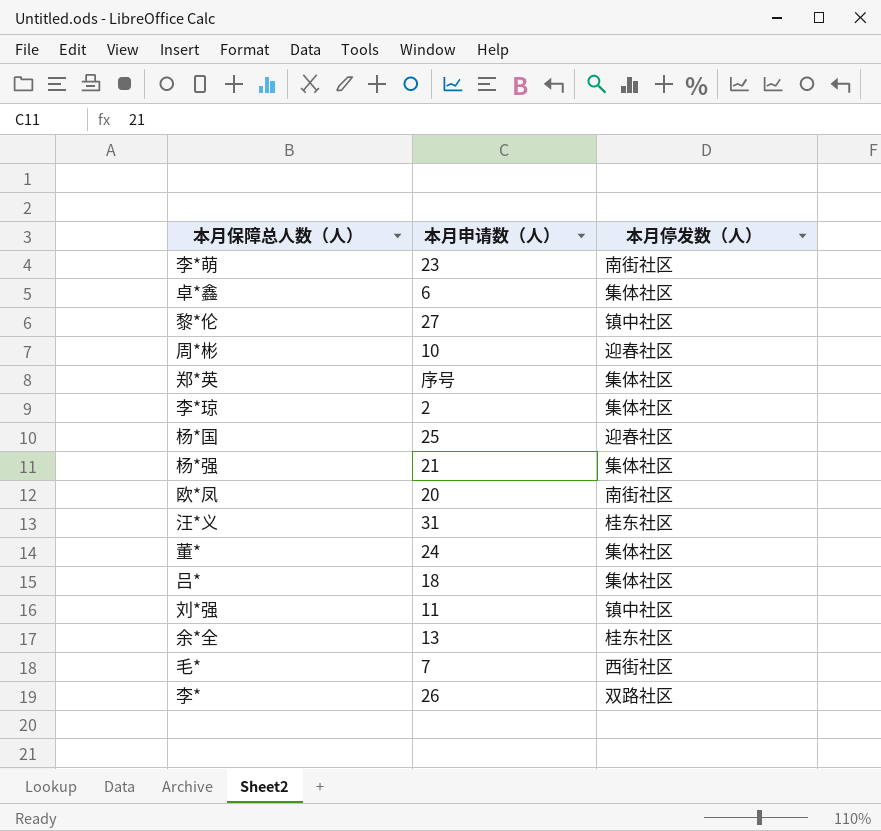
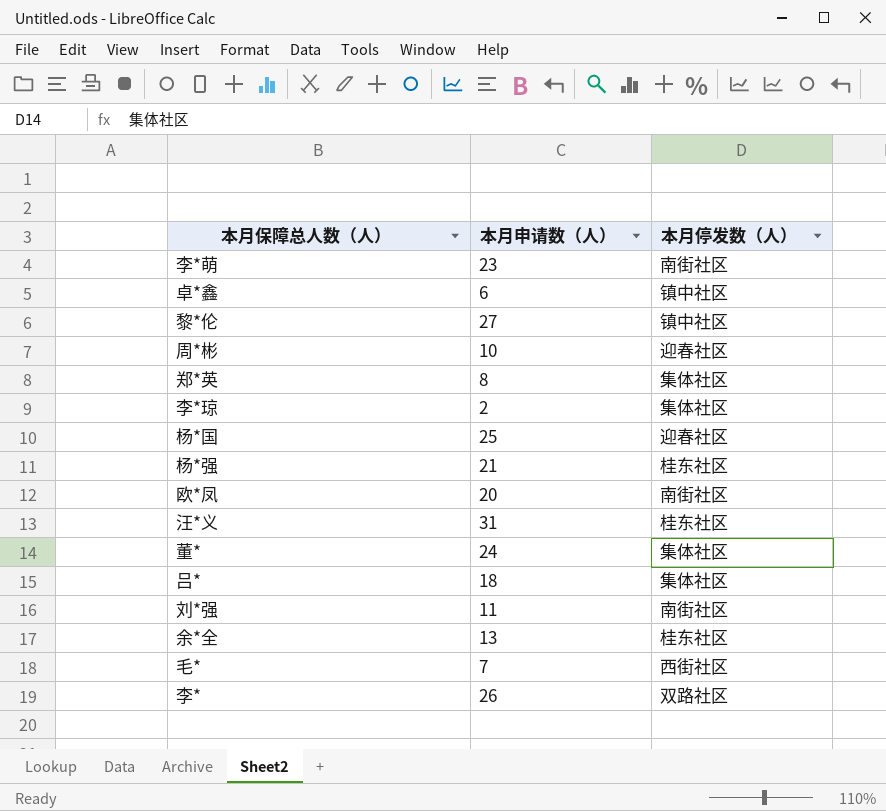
卓*鑫 | 本月停发数（人）: 集体社区 -> 镇中社区
郑*英 | 本月申请数（人）: 序号 -> 8
杨*强 | 本月停发数（人）: 集体社区 -> 桂东社区
刘*强 | 本月停发数（人）: 镇中社区 -> 南街社区

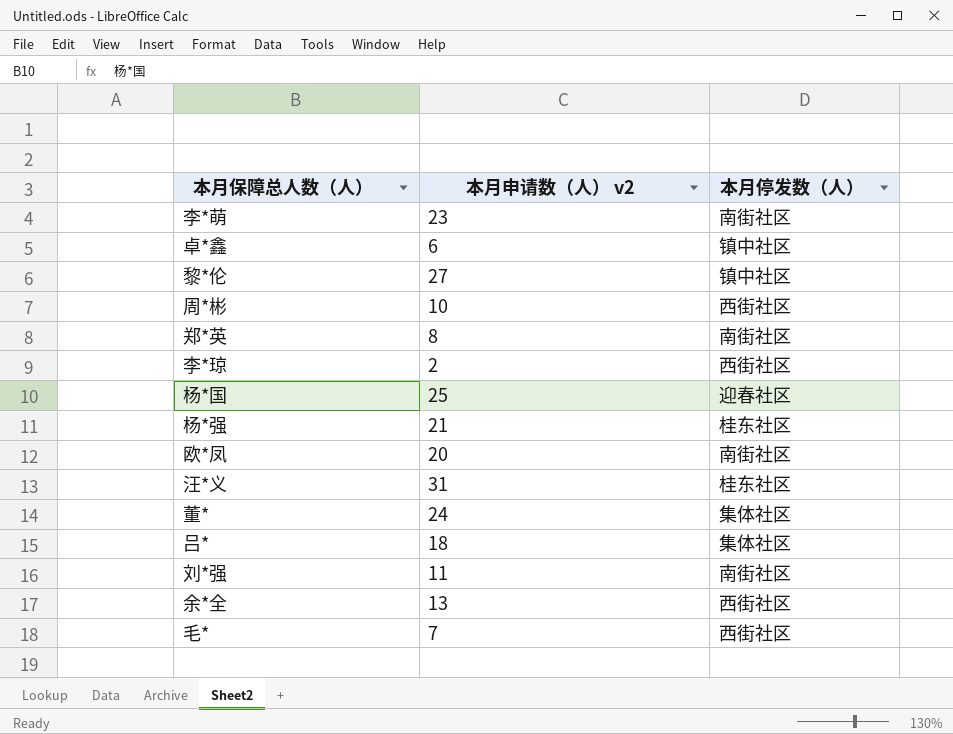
column name: 本月申请数（人） -> 本月申请数（人） v2
row 李*: 26 | 双路社区 -> none
周*彬 | 本月停发数（人）: 迎春社区 -> 西街社区
郑*英 | 本月停发数（人）: 集体社区 -> 南街社区
李*琼 | 本月停发数（人）: 集体社区 -> 西街社区
余*全 | 本月停发数（人）: 桂东社区 -> 西街社区

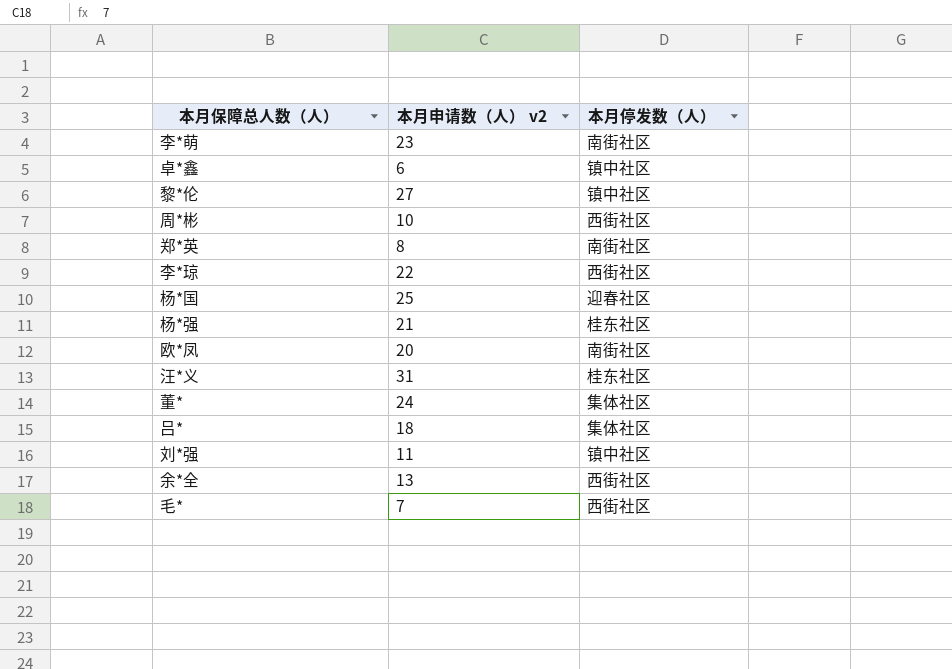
李*琼 | 本月申请数（人） v2: 2 -> 22
刘*强 | 本月停发数（人）: 南街社区 -> 镇中社区

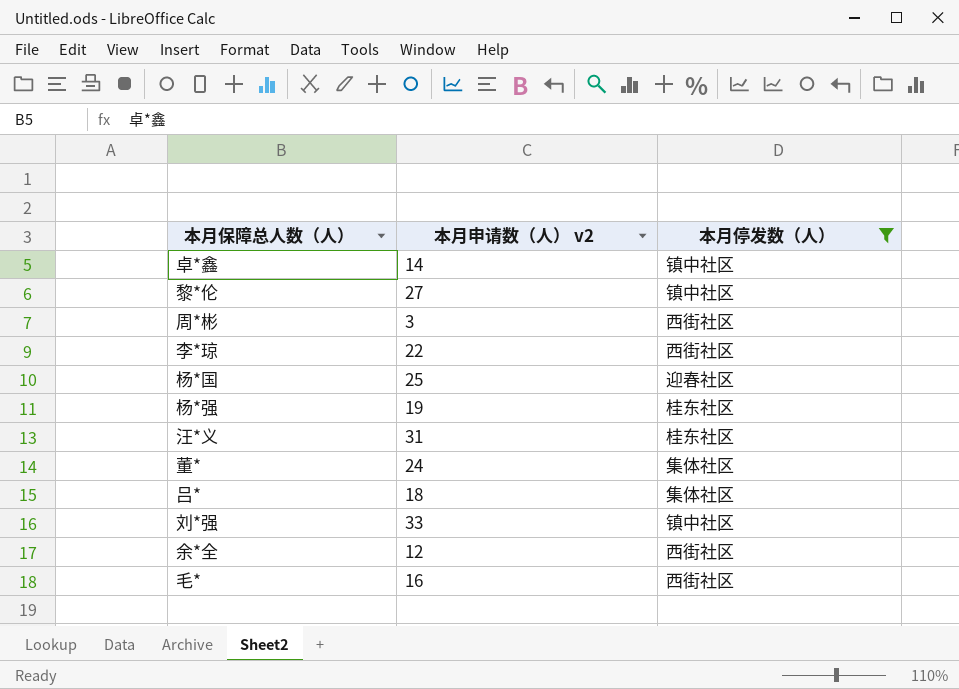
filter: none -> 本月停发数（人） != 南街社区
卓*鑫 | 本月申请数（人） v2: 6 -> 14
周*彬 | 本月申请数（人） v2: 10 -> 3
杨*强 | 本月申请数（人） v2: 21 -> 19
刘*强 | 本月申请数（人） v2: 11 -> 33
余*全 | 本月申请数（人） v2: 13 -> 12
毛* | 本月申请数（人） v2: 7 -> 16

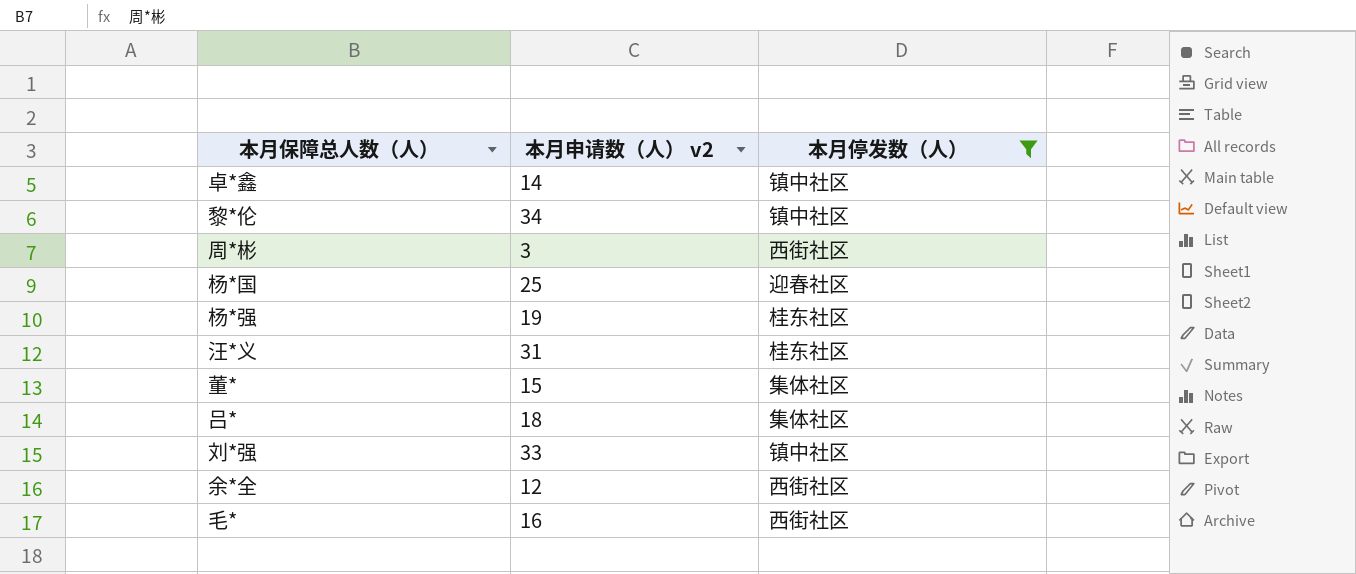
row 李*琼: 22 | 西街社区 -> none
黎*伦 | 本月申请数（人） v2: 27 -> 34
董* | 本月申请数（人） v2: 24 -> 15

